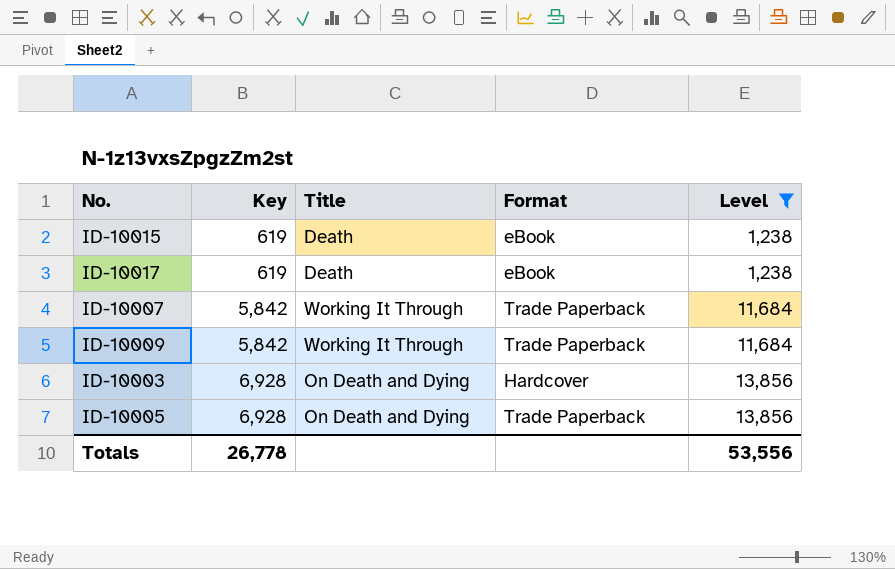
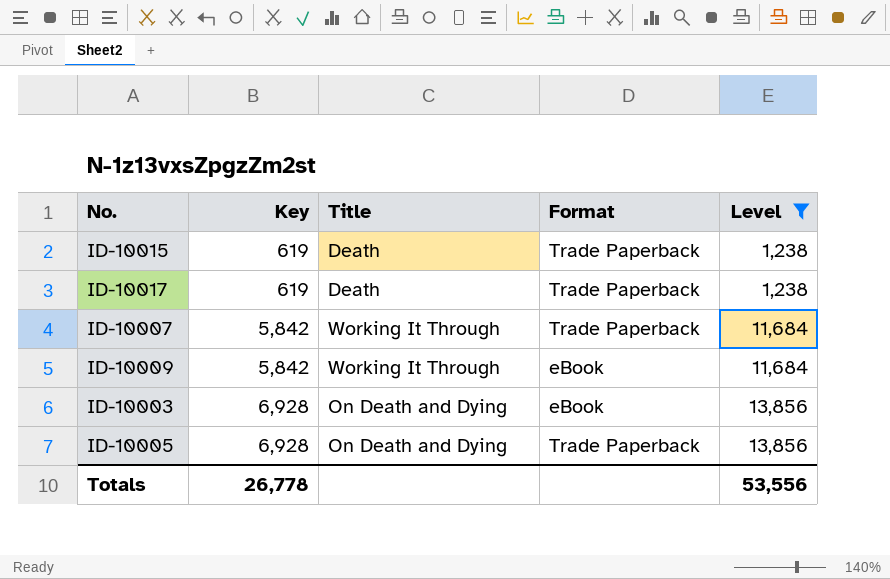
ID-10015 | Format: eBook -> Trade Paperback
ID-10017 | Format: eBook -> Trade Paperback
ID-10009 | Format: Trade Paperback -> eBook
ID-10003 | Format: Hardcover -> eBook

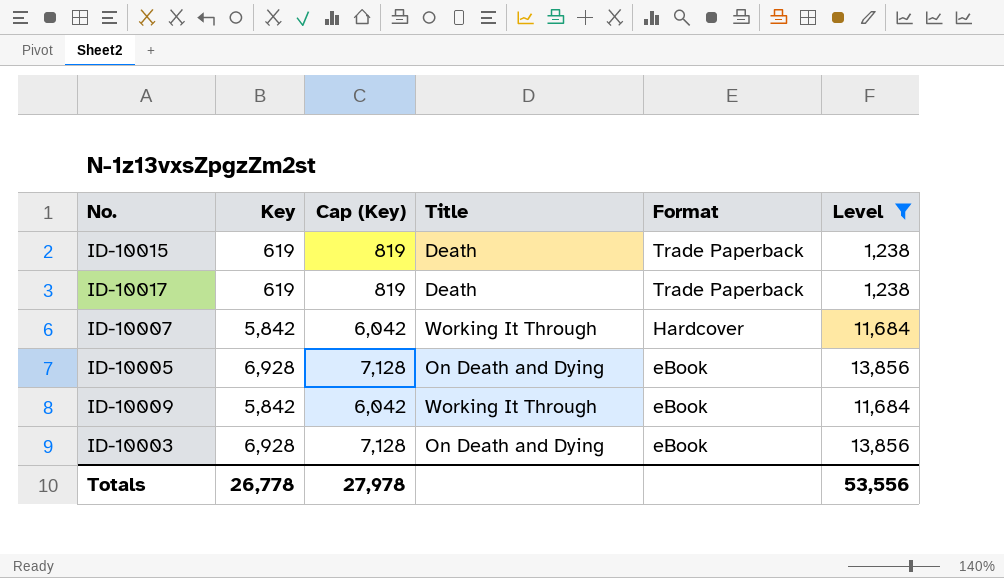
row order: Key ascending -> Format descending
column Cap (Key) | formula: none -> [Key] + 200
ID-10007 | Format: Trade Paperback -> Hardcover
ID-10005 | Format: Trade Paperback -> eBook

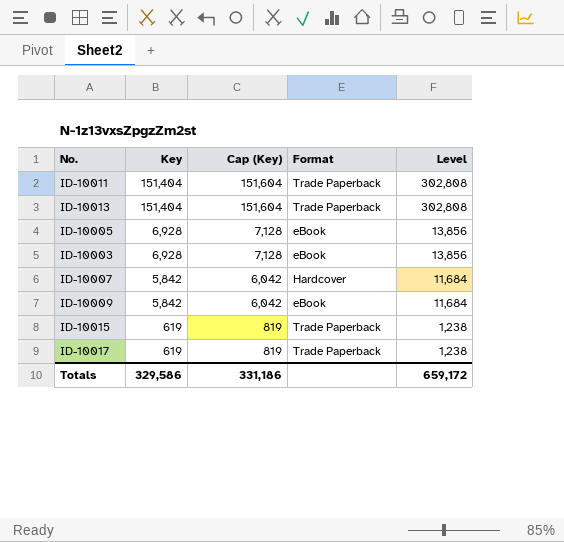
filter: Level != 302,808 -> none
row order: Format descending -> Key descending
column Title | position: 4 -> none
Totals | Key: 26,778 -> 329,586
Totals | Cap (Key): 27,978 -> 331,186
Totals | Level: 53,556 -> 659,172

